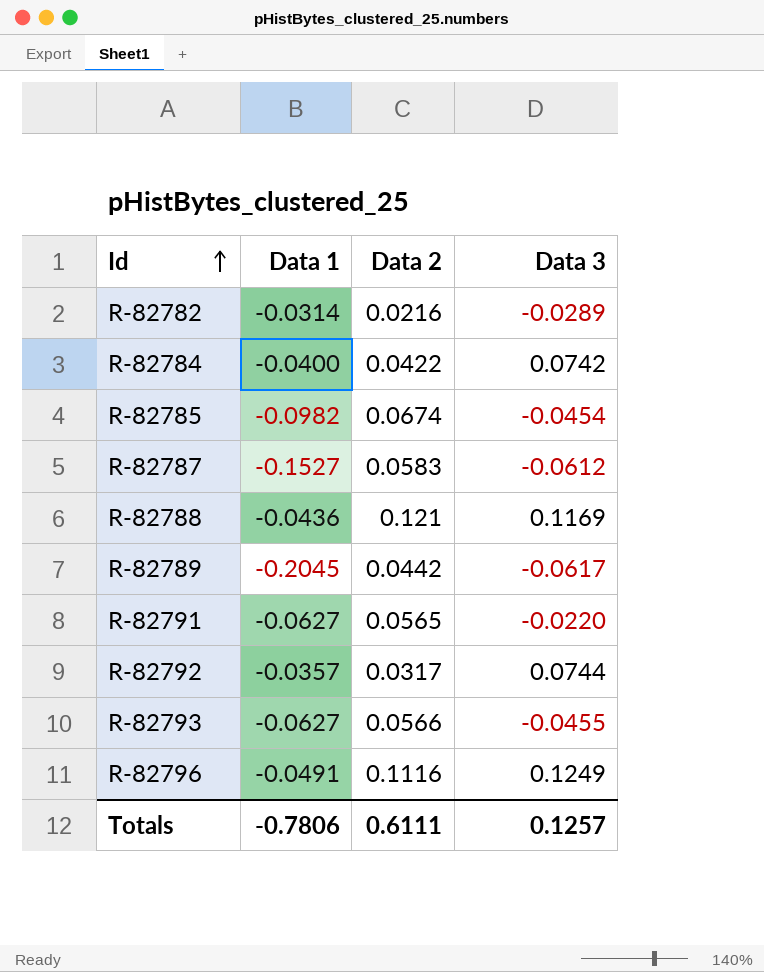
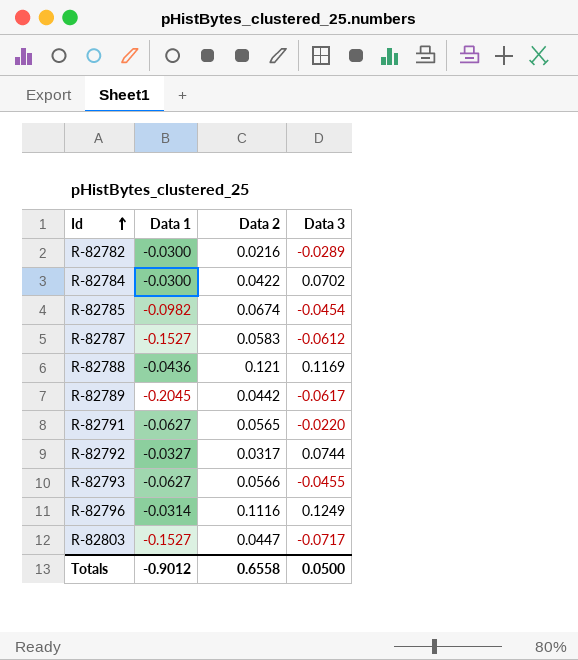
R-82782 | Data 1: -0.0314 -> -0.0300
R-82784 | Data 1: -0.0400 -> -0.0300
R-82784 | Data 3: 0.0742 -> 0.0702
R-82792 | Data 1: -0.0357 -> -0.0327
R-82796 | Data 1: -0.0491 -> -0.0314
row R-82803: none -> -0.1527 | 0.0447 | -0.0717
Totals | Data 1: -0.7806 -> -0.9012
Totals | Data 2: 0.6111 -> 0.6558
Totals | Data 3: 0.1257 -> 0.0500

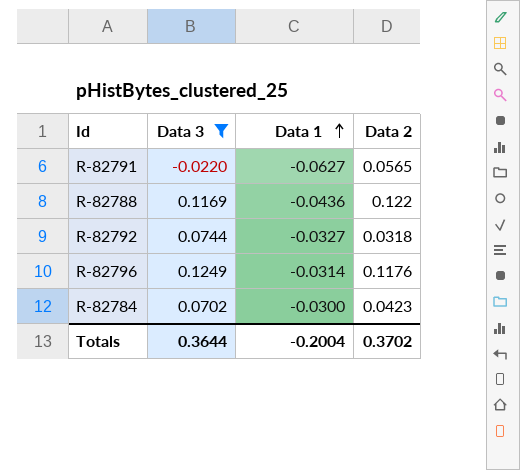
filter: none -> Data 3 >= -0.0220
row order: Id ascending -> Data 1 ascending
column Data 3 | position: 4 -> 2
R-82788 | Data 2: 0.121 -> 0.122
R-82792 | Data 2: 0.0317 -> 0.0318
R-82796 | Data 2: 0.1116 -> 0.1176
R-82784 | Data 2: 0.0422 -> 0.0423
Totals | Data 3: 0.0500 -> 0.3644
Totals | Data 1: -0.9012 -> -0.2004
Totals | Data 2: 0.6558 -> 0.3702

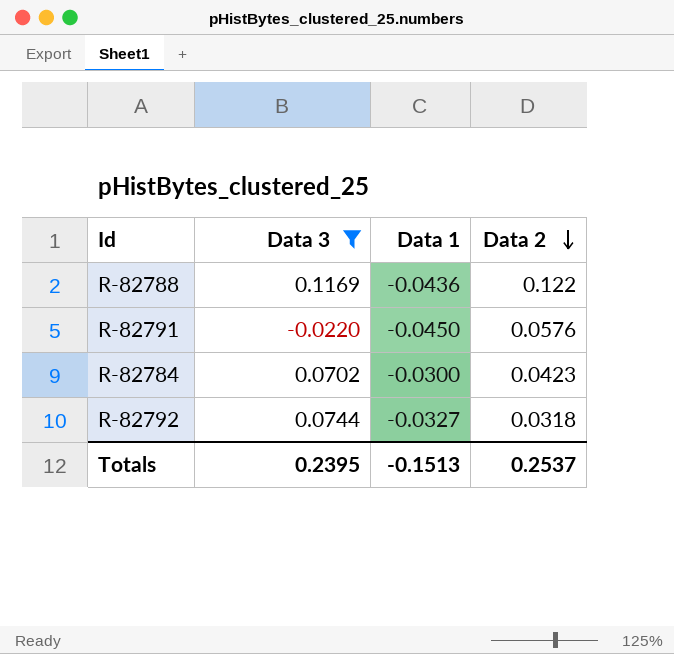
row order: Data 1 ascending -> Data 2 descending
row R-82796: 0.1249 | -0.0314 | 0.1176 -> none
R-82791 | Data 1: -0.0627 -> -0.0450
R-82791 | Data 2: 0.0565 -> 0.0576
Totals | Data 3: 0.3644 -> 0.2395
Totals | Data 1: -0.2004 -> -0.1513
Totals | Data 2: 0.3702 -> 0.2537

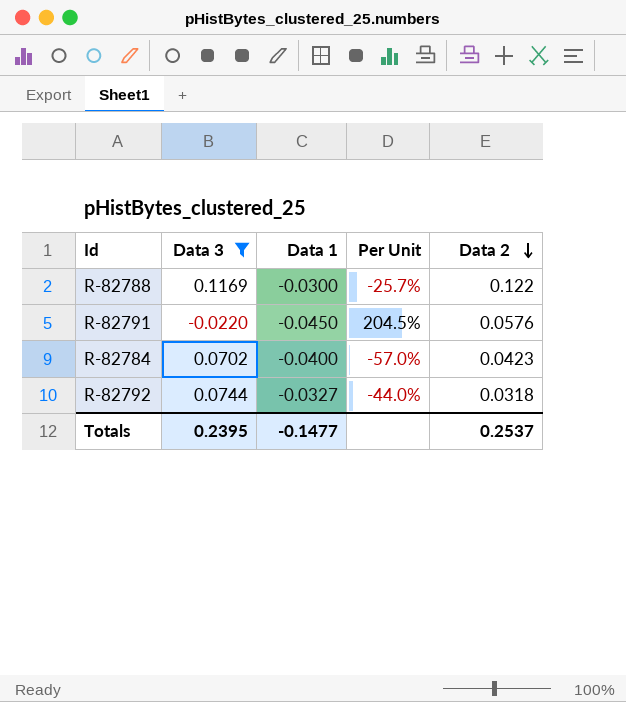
column Per Unit | formula: none -> [Data 1] / [Data 3]
R-82788 | Data 1: -0.0436 -> -0.0300
R-82784 | Data 1: -0.0300 -> -0.0400
Totals | Data 1: -0.1513 -> -0.1477

